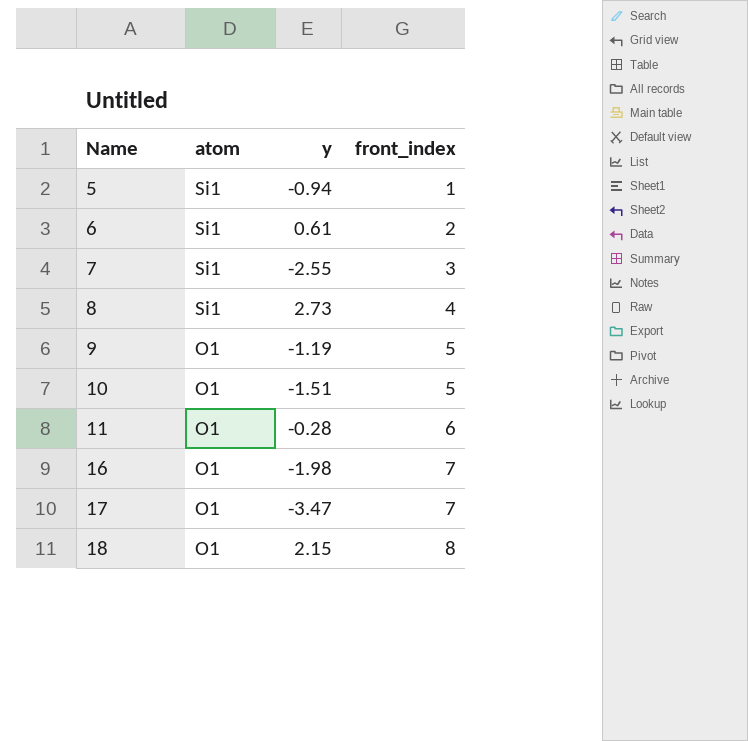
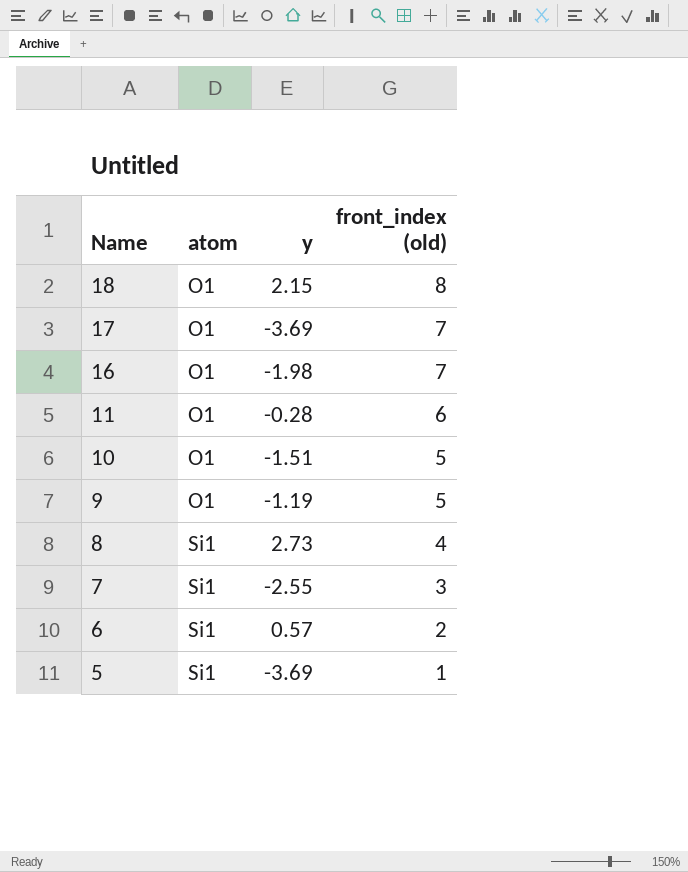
row order: Name ascending -> Name descending
column name: front_index -> front_index (old)
17 | y: -3.47 -> -3.69
6 | y: 0.61 -> 0.57
5 | y: -0.94 -> -3.69

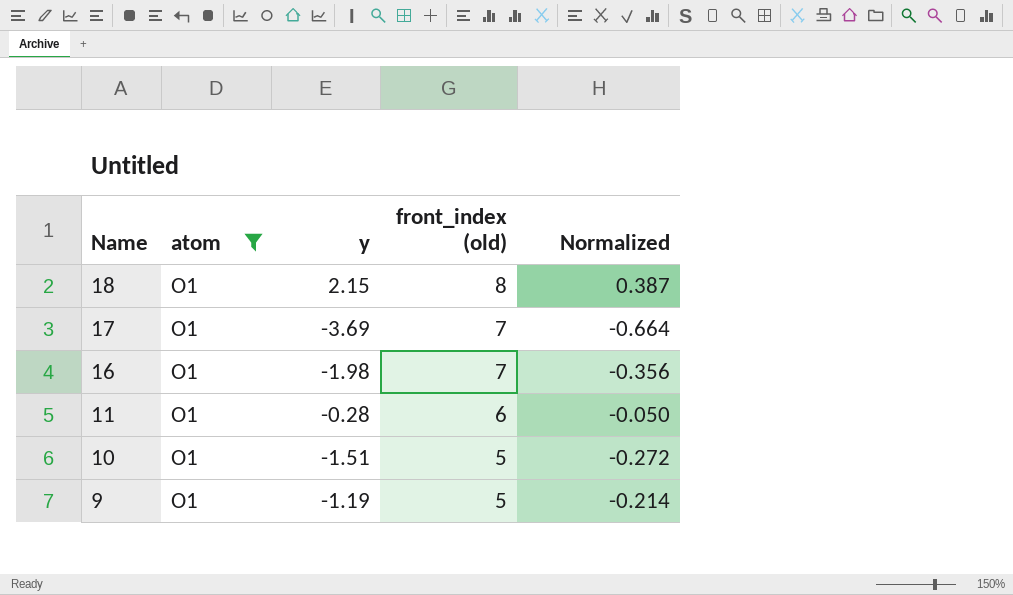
filter: none -> atom = O1
column Normalized | formula: none -> [y] * 0.18

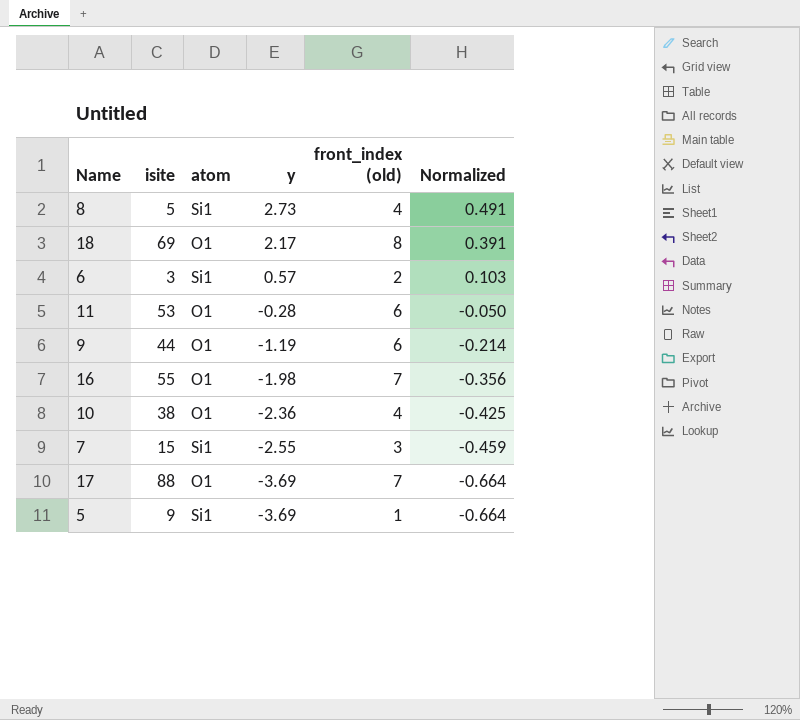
filter: atom = O1 -> none
row order: Name descending -> y descending
column isite | position: none -> 2
18 | y: 2.15 -> 2.17
18 | Normalized: 0.387 -> 0.391
9 | front_index (old): 5 -> 6
10 | y: -1.51 -> -2.36
10 | front_index (old): 5 -> 4
10 | Normalized: -0.272 -> -0.425

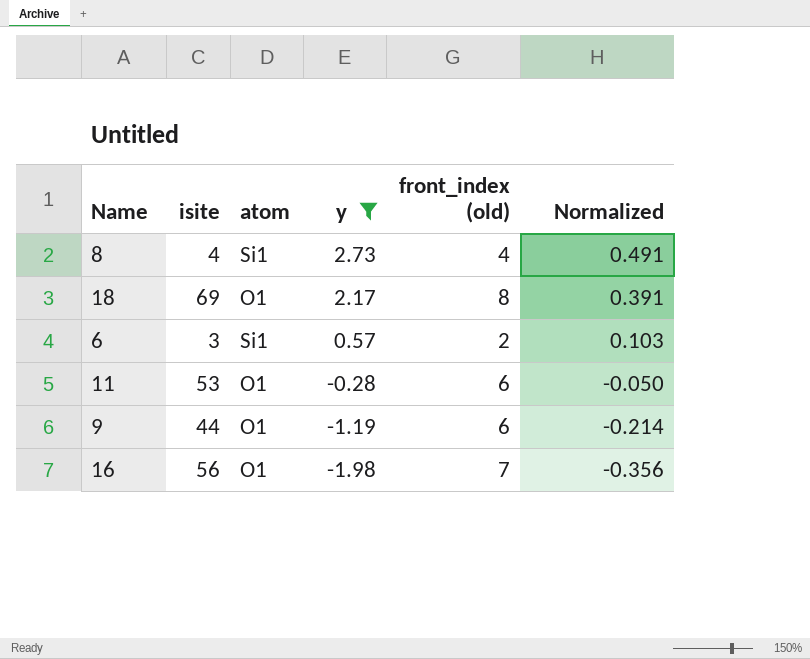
filter: none -> y >= -1.98
8 | isite: 5 -> 4
16 | isite: 55 -> 56

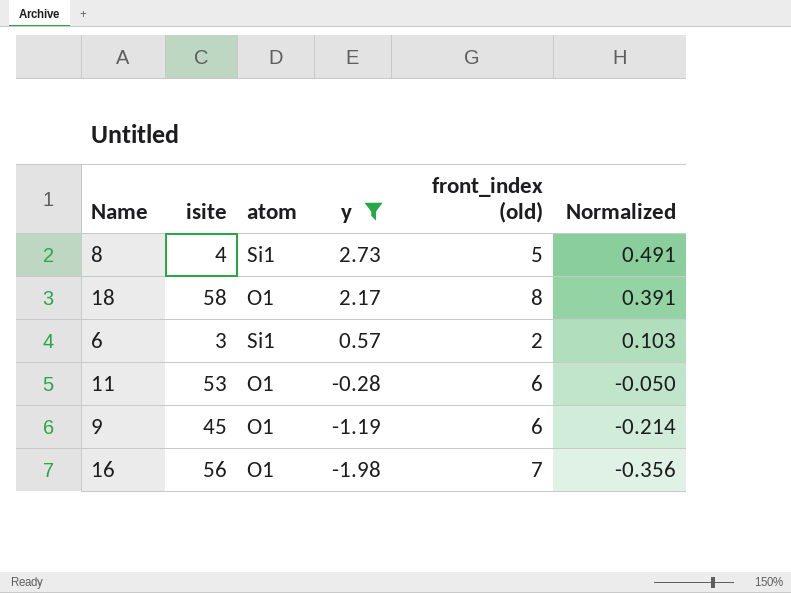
8 | front_index (old): 4 -> 5
18 | isite: 69 -> 58
9 | isite: 44 -> 45

